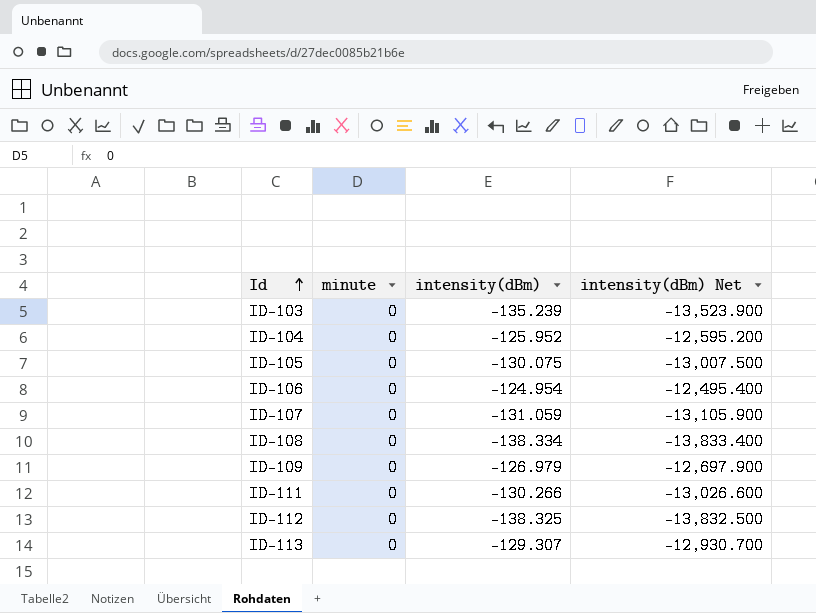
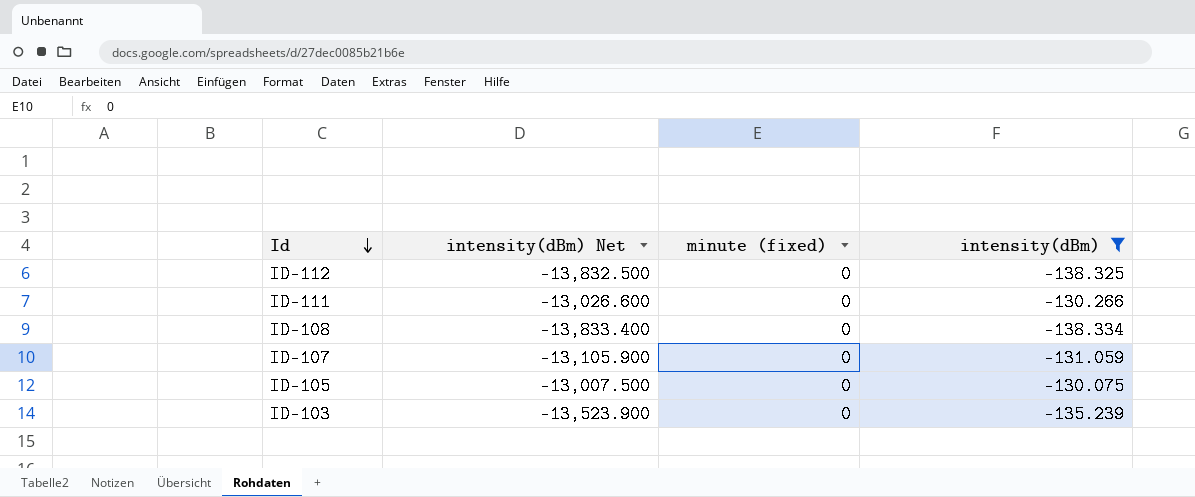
filter: none -> intensity(dBm) <= -130.075
row order: Id ascending -> Id descending
column intensity(dBm) Net | position: 4 -> 2
column name: minute -> minute (fixed)

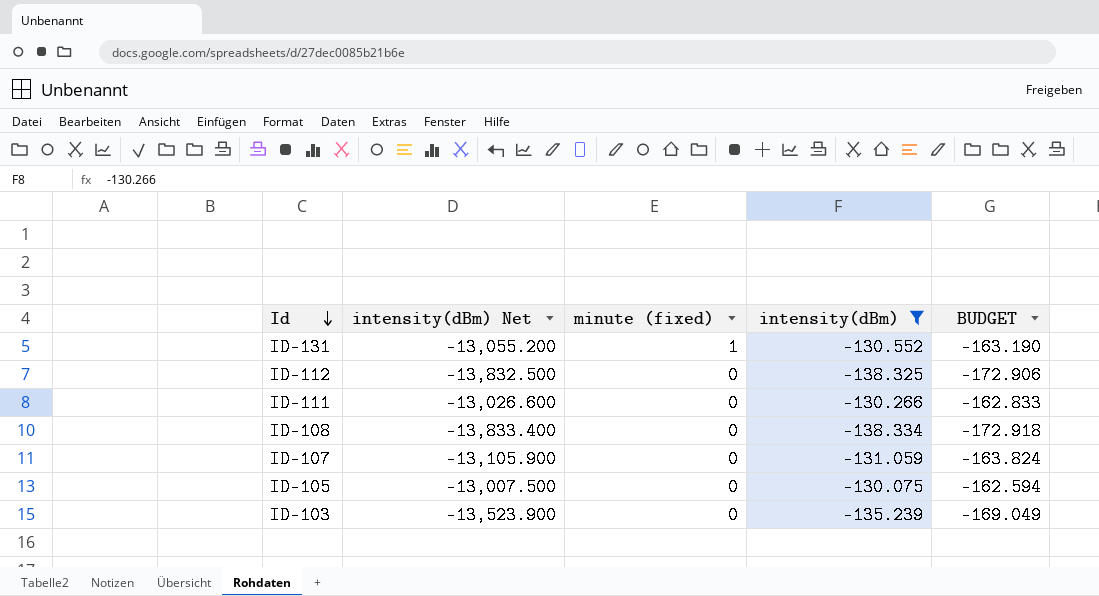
column BUDGET | formula: none -> [intensity(dBm)] * 1.25
row ID-131: none -> -13,055.200 | 1 | -130.552 | -163.190

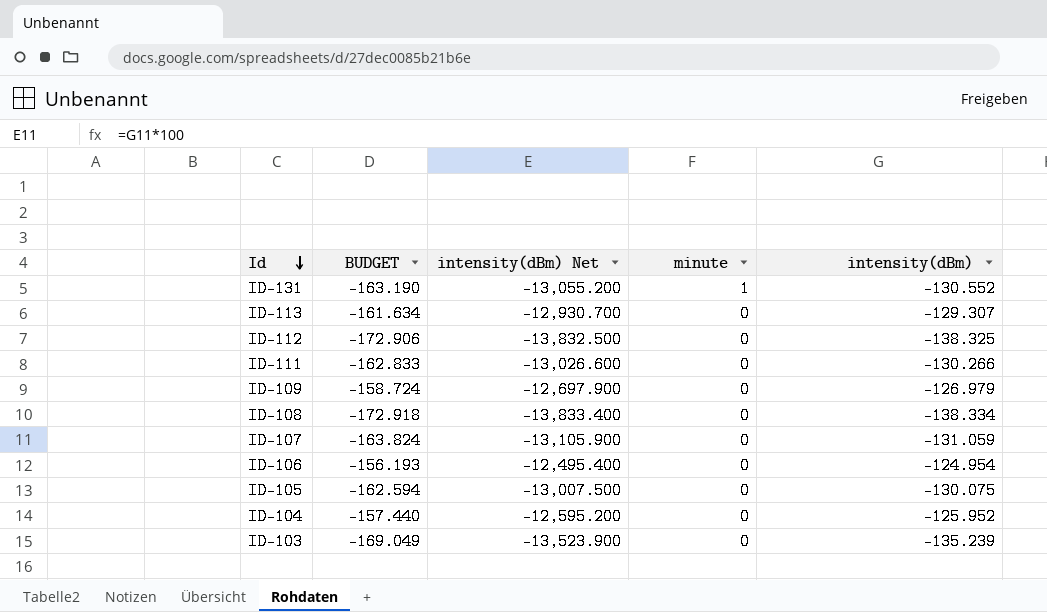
filter: intensity(dBm) <= -130.075 -> none
column BUDGET | position: 5 -> 2
column name: minute (fixed) -> minute

